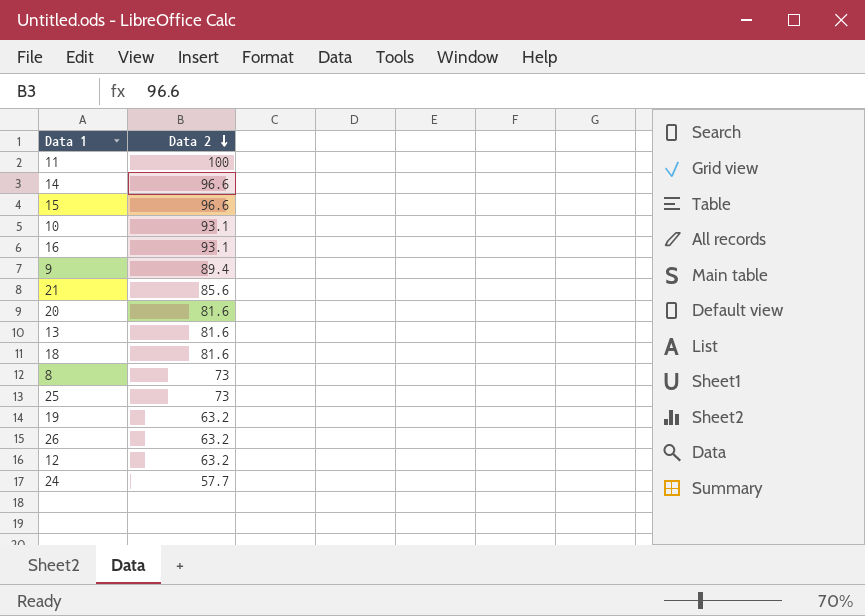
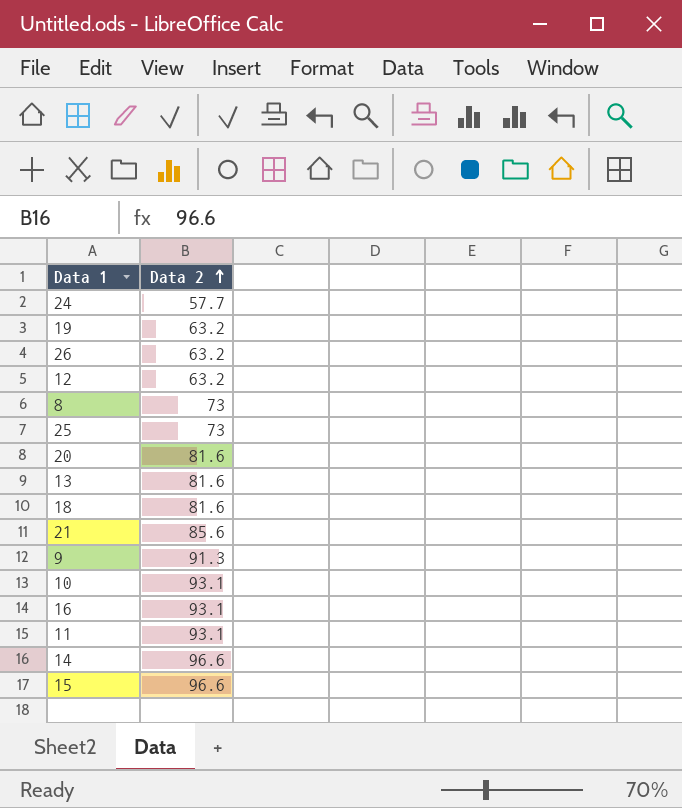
row order: Data 2 descending -> Data 2 ascending
9 | Data 2: 89.4 -> 91.3
11 | Data 2: 100 -> 93.1

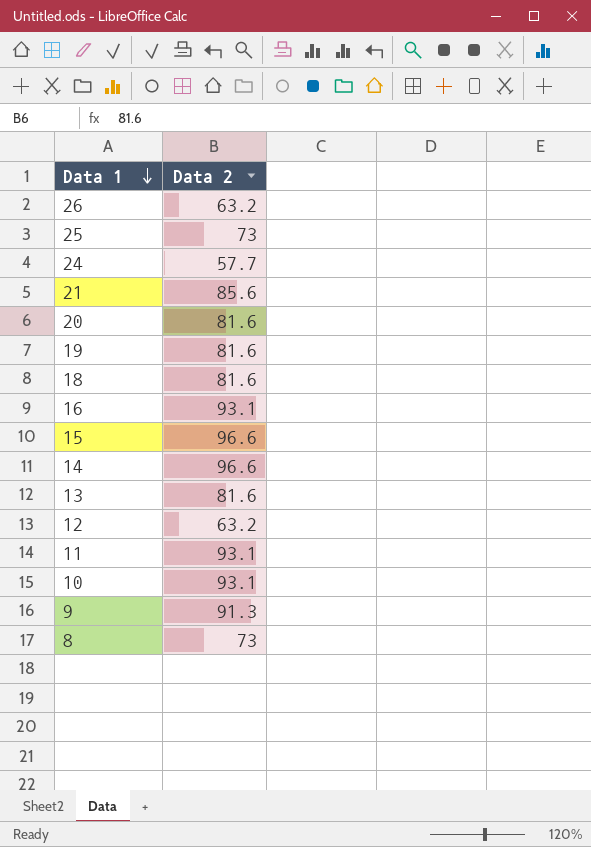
row order: Data 2 ascending -> Data 1 descending
19 | Data 2: 63.2 -> 81.6

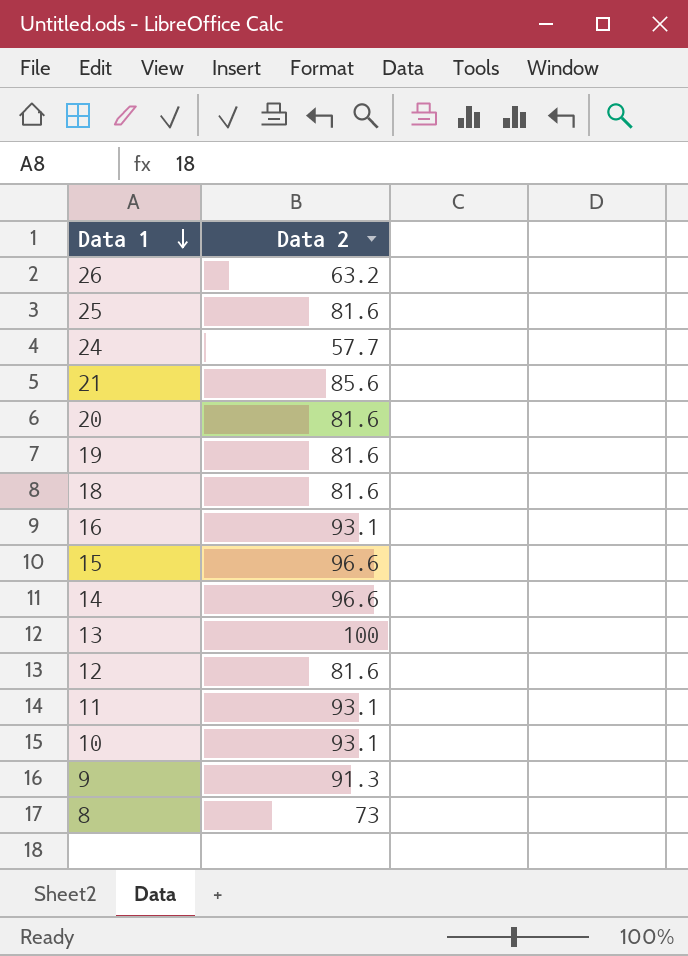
25 | Data 2: 73 -> 81.6
13 | Data 2: 81.6 -> 100
12 | Data 2: 63.2 -> 81.6

